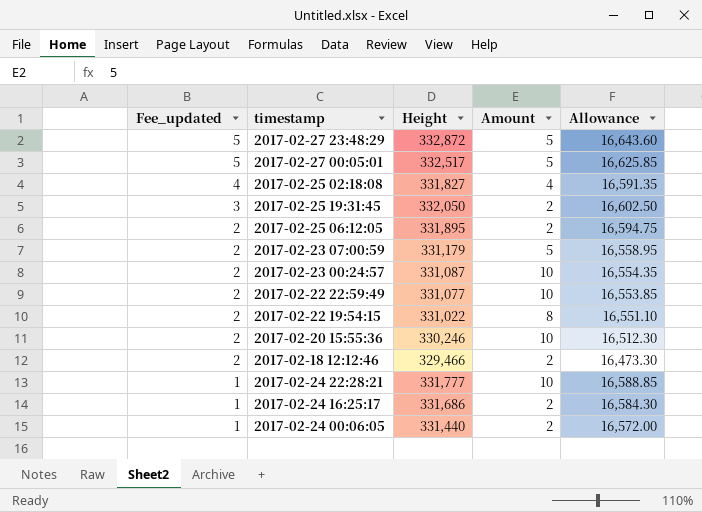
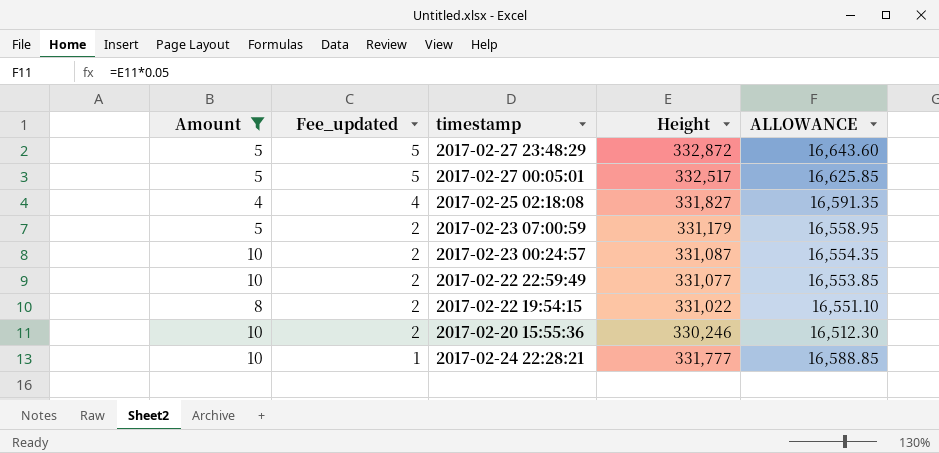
filter: none -> Amount != 2
column Amount | position: 4 -> 1
column name: Allowance -> ALLOWANCE

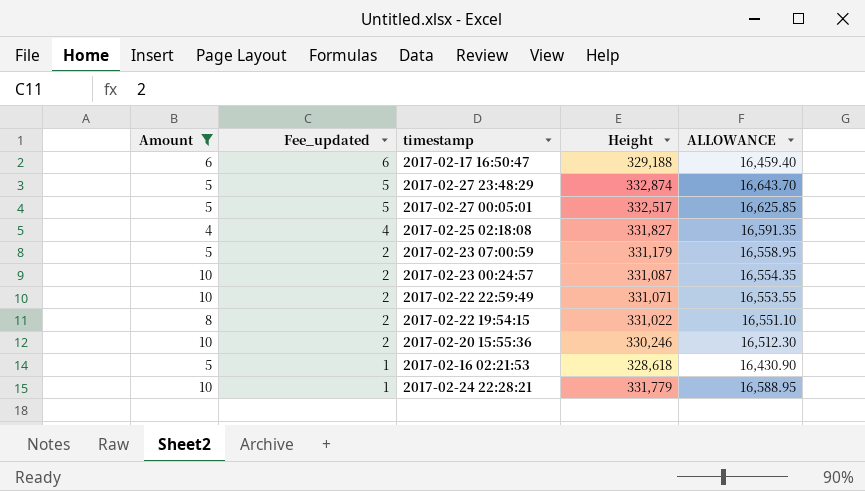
row 2017-02-17 16:50:47: none -> 6 | 6 | 329,188 | 16,459.40
2017-02-27 23:48:29 | Height: 332,872 -> 332,874
2017-02-27 23:48:29 | ALLOWANCE: 16,643.60 -> 16,643.70
2017-02-22 22:59:49 | Height: 331,077 -> 331,071
2017-02-22 22:59:49 | ALLOWANCE: 16,553.85 -> 16,553.55
row 2017-02-16 02:21:53: none -> 5 | 1 | 328,618 | 16,430.90
2017-02-24 22:28:21 | Height: 331,777 -> 331,779
2017-02-24 22:28:21 | ALLOWANCE: 16,588.85 -> 16,588.95

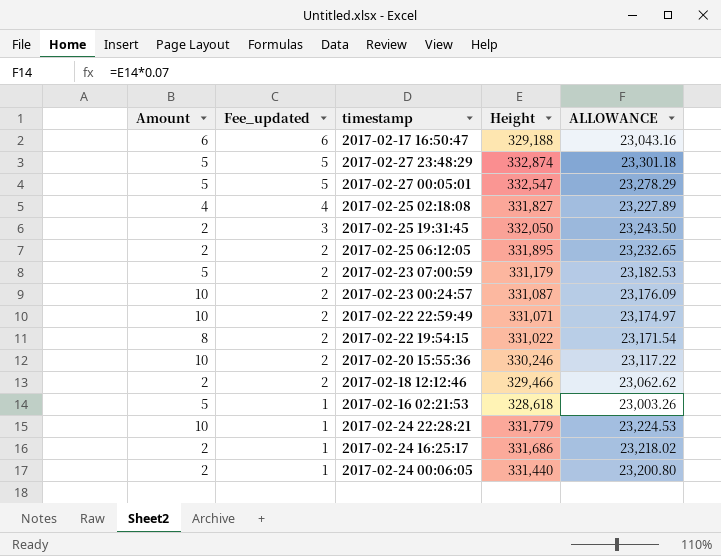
filter: Amount != 2 -> none
column ALLOWANCE | formula: [Height] * 0.05 -> [Height] * 0.07
2017-02-27 00:05:01 | Height: 332,517 -> 332,547

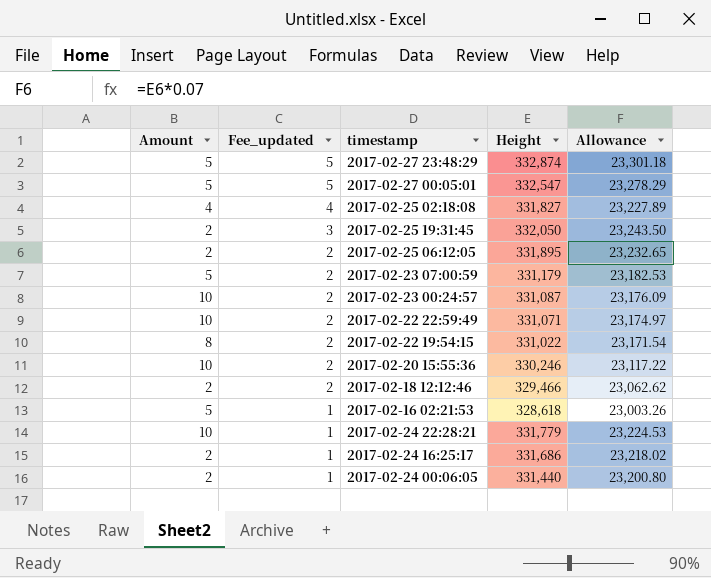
column name: ALLOWANCE -> Allowance
row 2017-02-17 16:50:47: 6 | 6 | 329,188 | 23,043.16 -> none

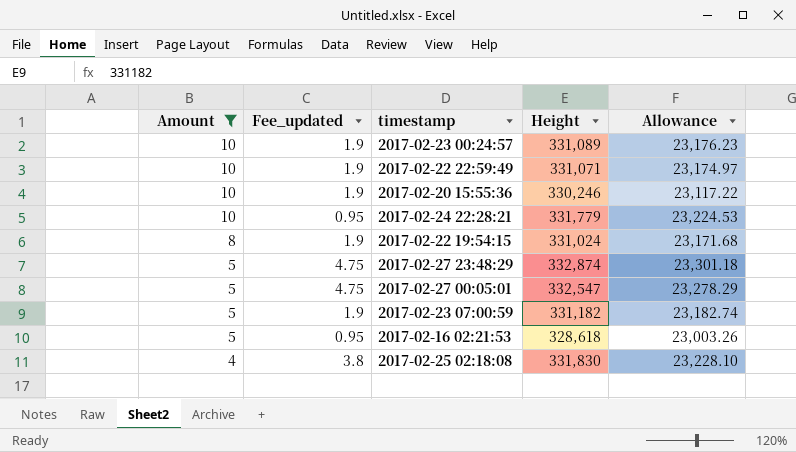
filter: none -> Amount != 2
row order: Fee_updated descending -> Amount descending
2017-02-23 00:24:57 | Fee_updated: 2 -> 1.9
2017-02-23 00:24:57 | Height: 331,087 -> 331,089
2017-02-23 00:24:57 | Allowance: 23,176.09 -> 23,176.23
2017-02-22 22:59:49 | Fee_updated: 2 -> 1.9
2017-02-20 15:55:36 | Fee_updated: 2 -> 1.9
2017-02-24 22:28:21 | Fee_updated: 1 -> 0.95
2017-02-22 19:54:15 | Fee_updated: 2 -> 1.9
2017-02-22 19:54:15 | Height: 331,022 -> 331,024
2017-02-22 19:54:15 | Allowance: 23,171.54 -> 23,171.68
2017-02-27 23:48:29 | Fee_updated: 5 -> 4.75
2017-02-27 00:05:01 | Fee_updated: 5 -> 4.75
2017-02-23 07:00:59 | Fee_updated: 2 -> 1.9
2017-02-23 07:00:59 | Height: 331,179 -> 331,182
2017-02-23 07:00:59 | Allowance: 23,182.53 -> 23,182.74
2017-02-16 02:21:53 | Fee_updated: 1 -> 0.95
2017-02-25 02:18:08 | Fee_updated: 4 -> 3.8
2017-02-25 02:18:08 | Height: 331,827 -> 331,830
2017-02-25 02:18:08 | Allowance: 23,227.89 -> 23,228.10

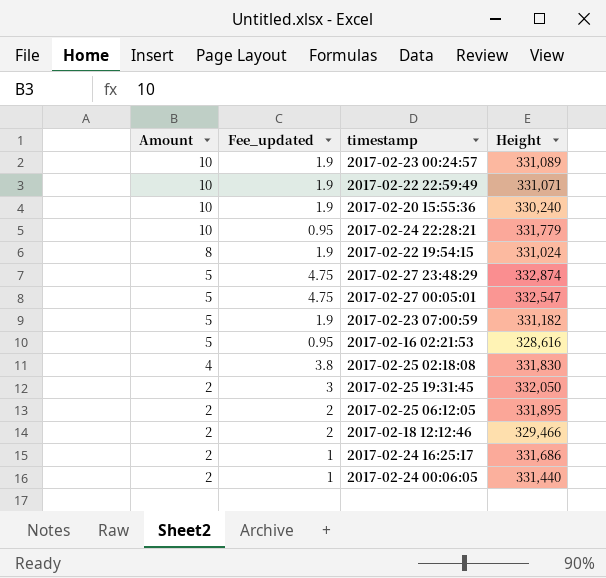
filter: Amount != 2 -> none
column Allowance | formula: [Height] * 0.07 -> none
2017-02-20 15:55:36 | Height: 330,246 -> 330,240
2017-02-16 02:21:53 | Height: 328,618 -> 328,616

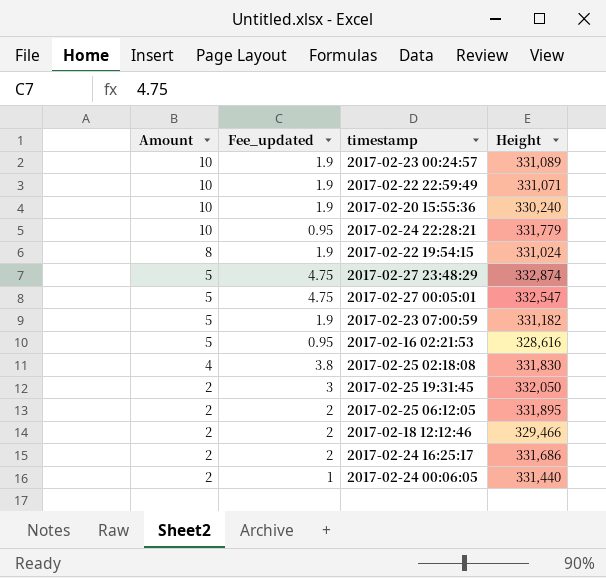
2017-02-24 16:25:17 | Fee_updated: 1 -> 2

